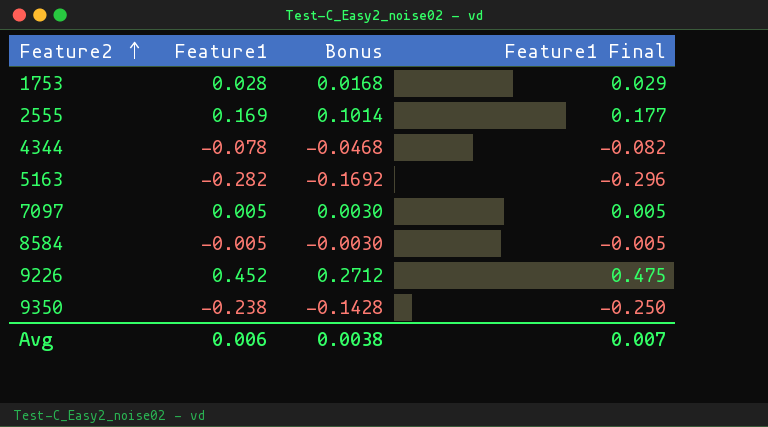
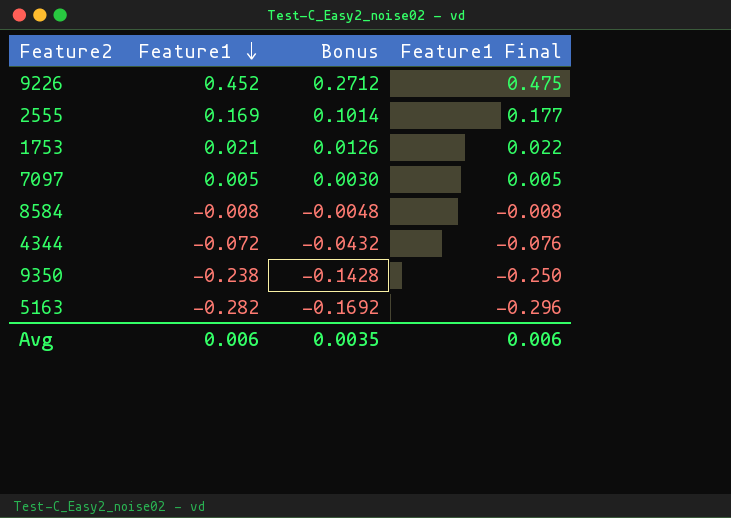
row order: Feature2 ascending -> Feature1 descending
1753 | Feature1: 0.028 -> 0.021
1753 | Bonus: 0.0168 -> 0.0126
1753 | Feature1 Final: 0.029 -> 0.022
8584 | Feature1: -0.005 -> -0.008
8584 | Bonus: -0.0030 -> -0.0048
8584 | Feature1 Final: -0.005 -> -0.008
4344 | Feature1: -0.078 -> -0.072
4344 | Bonus: -0.0468 -> -0.0432
4344 | Feature1 Final: -0.082 -> -0.076
Avg | Bonus: 0.0038 -> 0.0035
Avg | Feature1 Final: 0.007 -> 0.006

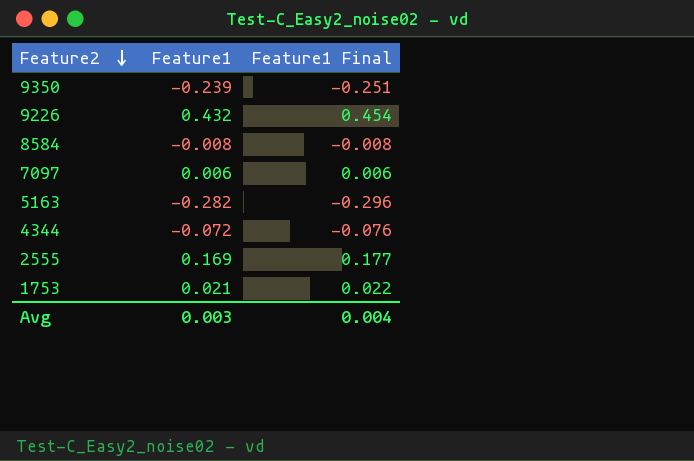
row order: Feature1 descending -> Feature2 descending
column Bonus | formula: [Feature1] * 0.6 -> none
9350 | Feature1: -0.238 -> -0.239
9350 | Feature1 Final: -0.250 -> -0.251
9226 | Feature1: 0.452 -> 0.432
9226 | Feature1 Final: 0.475 -> 0.454
7097 | Feature1: 0.005 -> 0.006
7097 | Feature1 Final: 0.005 -> 0.006
Avg | Feature1: 0.006 -> 0.003
Avg | Feature1 Final: 0.006 -> 0.004

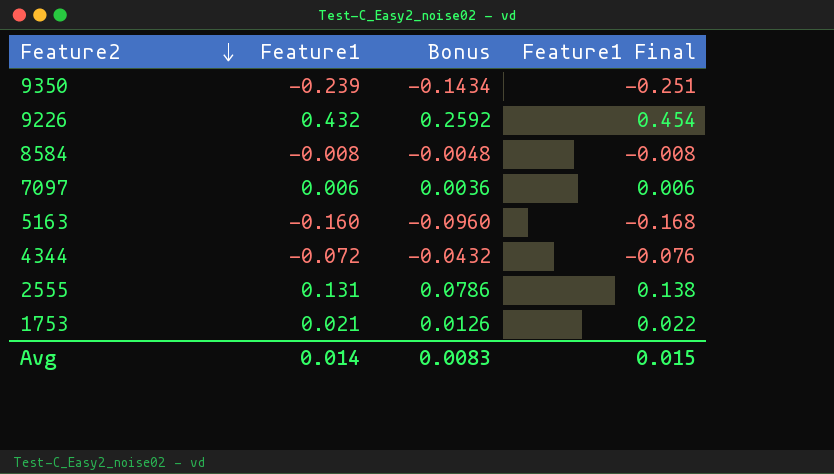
column Bonus | formula: none -> [Feature1] * 0.6
5163 | Feature1: -0.282 -> -0.160
5163 | Feature1 Final: -0.296 -> -0.168
2555 | Feature1: 0.169 -> 0.131
2555 | Feature1 Final: 0.177 -> 0.138
Avg | Feature1: 0.003 -> 0.014
Avg | Feature1 Final: 0.004 -> 0.015

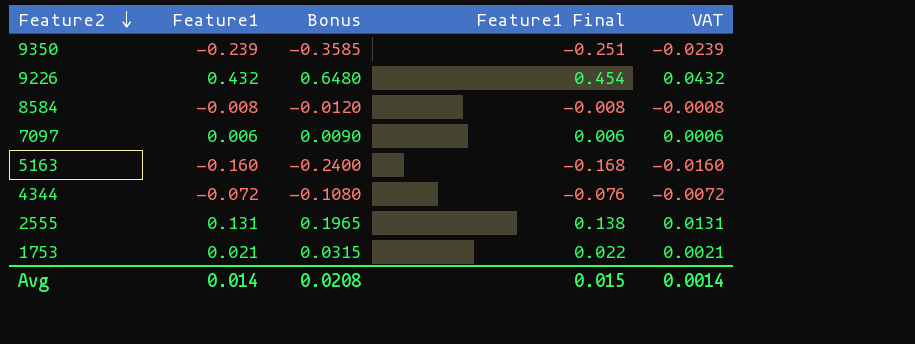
column Bonus | formula: [Feature1] * 0.6 -> [Feature1] * 1.5
column VAT | formula: none -> [Feature1] * 0.1
Avg | Bonus: 0.0083 -> 0.0208

